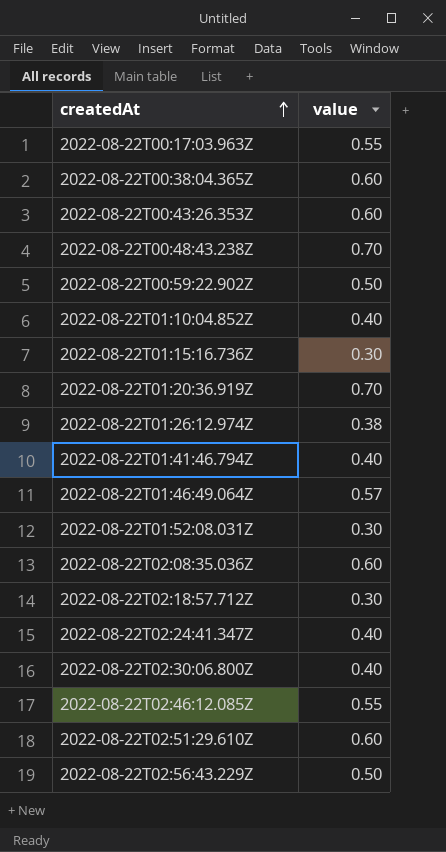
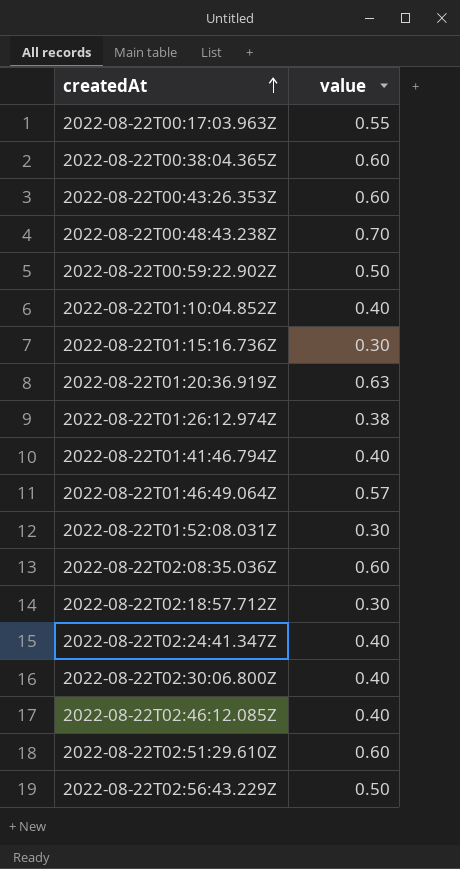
2022-08-22T01:20:36.919Z | value: 0.70 -> 0.63
2022-08-22T02:46:12.085Z | value: 0.55 -> 0.40

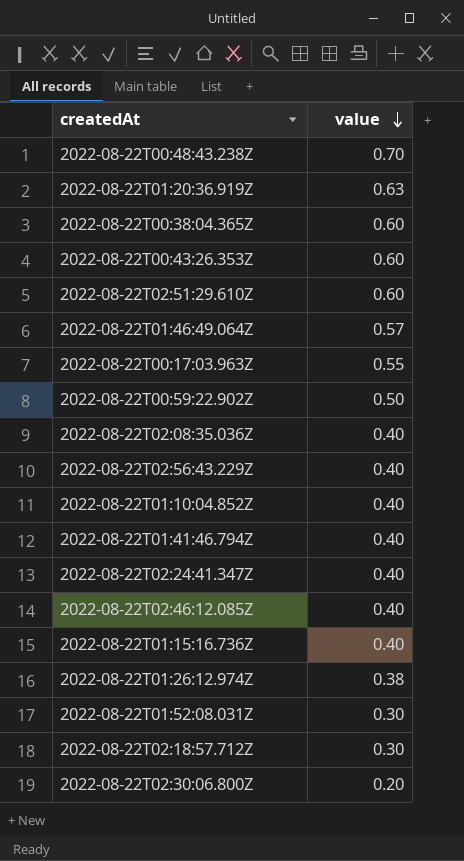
row order: createdAt ascending -> value descending
2022-08-22T02:08:35.036Z | value: 0.60 -> 0.40
2022-08-22T02:56:43.229Z | value: 0.50 -> 0.40
2022-08-22T01:15:16.736Z | value: 0.30 -> 0.40
2022-08-22T02:30:06.800Z | value: 0.40 -> 0.20

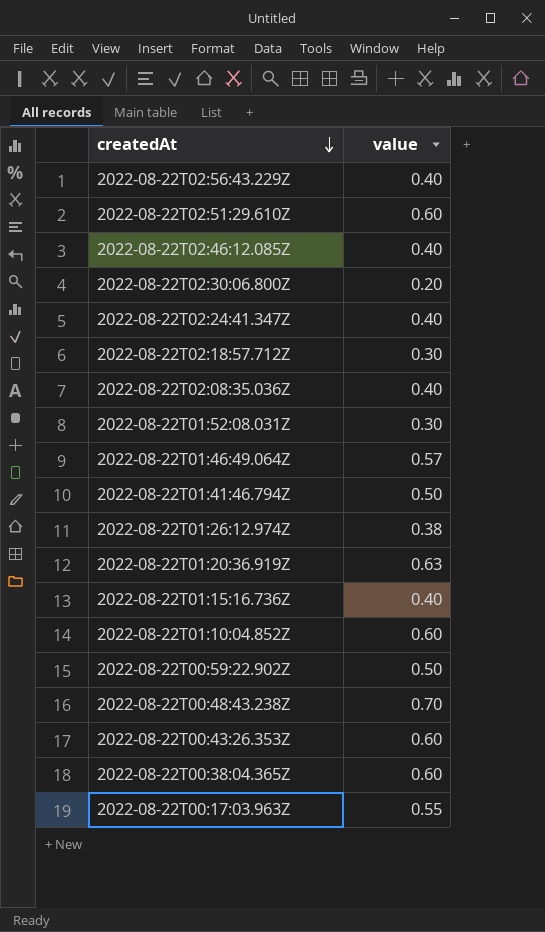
row order: value descending -> createdAt descending
2022-08-22T01:41:46.794Z | value: 0.40 -> 0.50
2022-08-22T01:10:04.852Z | value: 0.40 -> 0.60

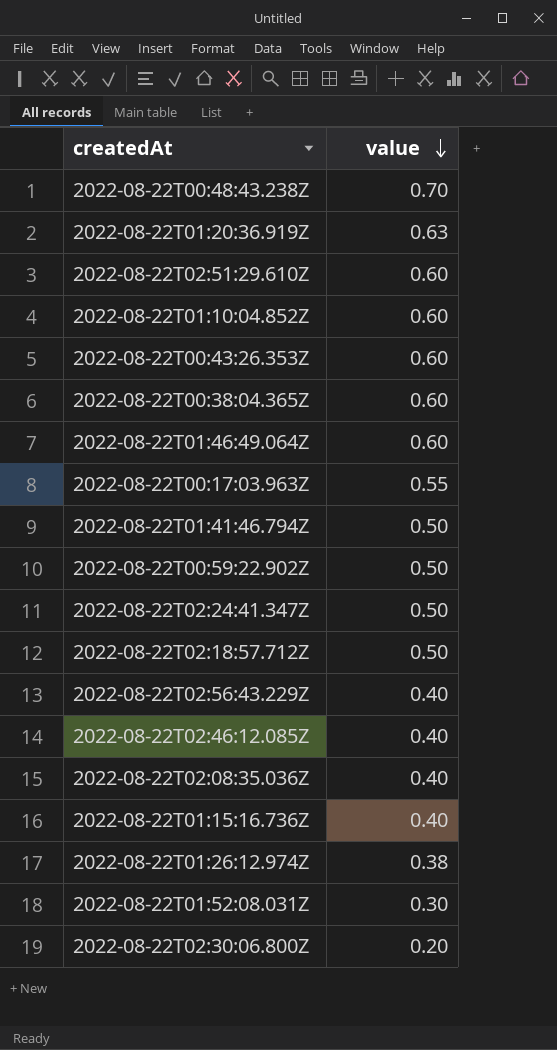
row order: createdAt descending -> value descending
2022-08-22T01:46:49.064Z | value: 0.57 -> 0.60
2022-08-22T02:24:41.347Z | value: 0.40 -> 0.50
2022-08-22T02:18:57.712Z | value: 0.30 -> 0.50

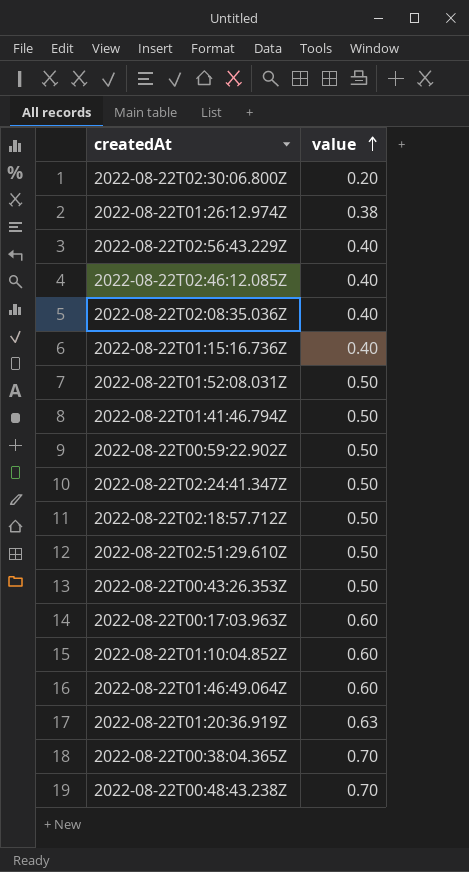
row order: value descending -> value ascending
2022-08-22T01:52:08.031Z | value: 0.30 -> 0.50
2022-08-22T02:51:29.610Z | value: 0.60 -> 0.50
2022-08-22T00:43:26.353Z | value: 0.60 -> 0.50
2022-08-22T00:17:03.963Z | value: 0.55 -> 0.60
2022-08-22T00:38:04.365Z | value: 0.60 -> 0.70

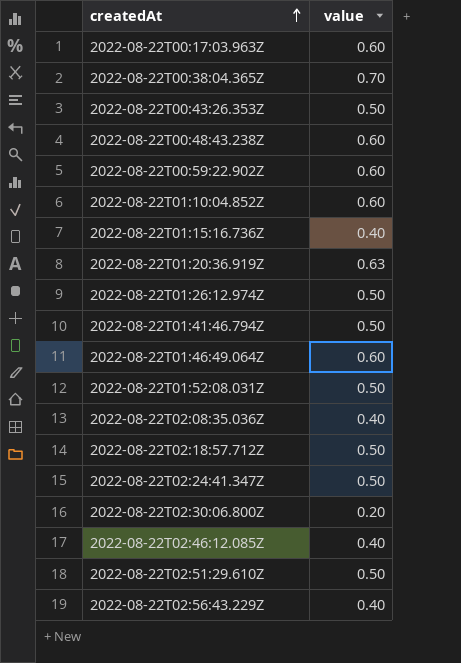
row order: value ascending -> createdAt ascending
2022-08-22T00:48:43.238Z | value: 0.70 -> 0.60
2022-08-22T00:59:22.902Z | value: 0.50 -> 0.60
2022-08-22T01:26:12.974Z | value: 0.38 -> 0.50

